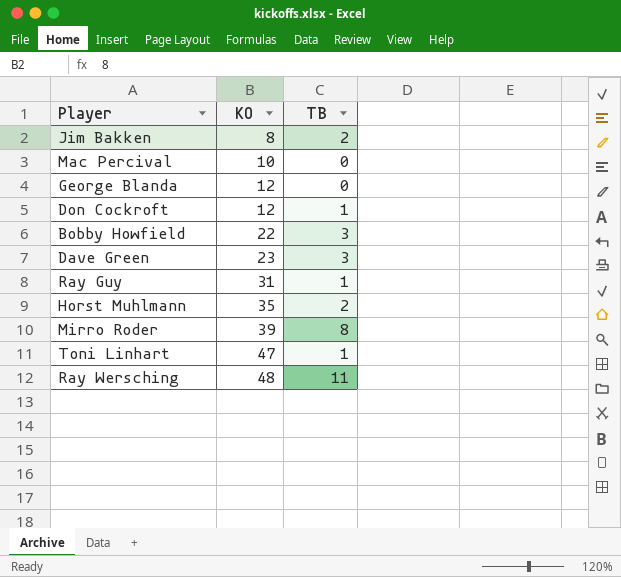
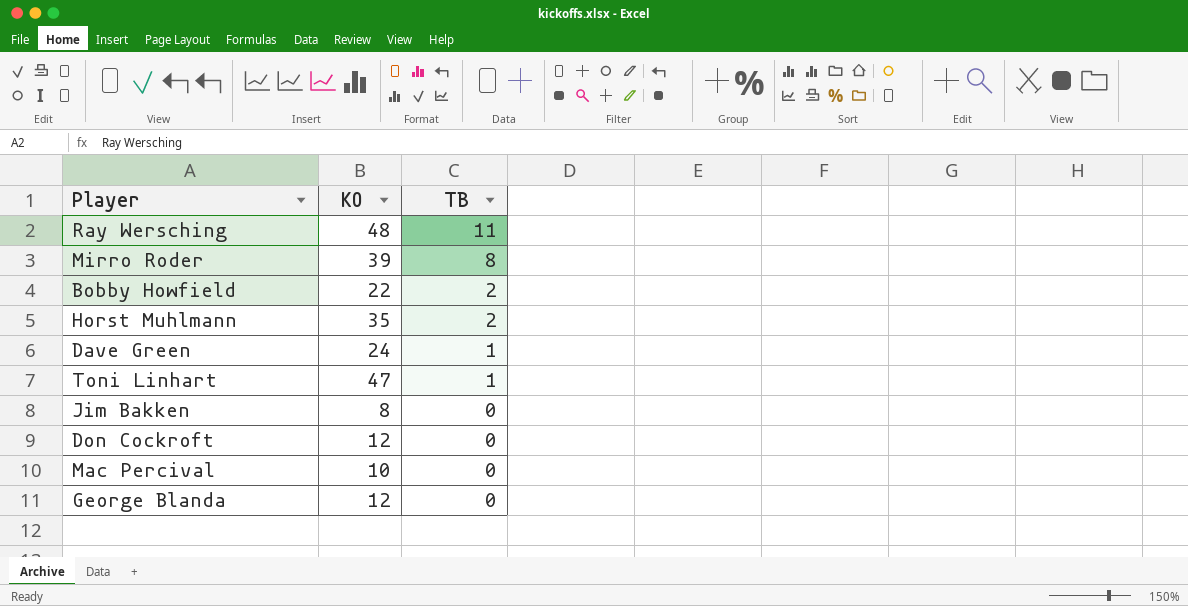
row order: KO ascending -> TB descending
row Ray Guy: 31 | 1 -> none
Bobby Howfield | TB: 3 -> 2
Dave Green | KO: 23 -> 24
Dave Green | TB: 3 -> 1
Jim Bakken | TB: 2 -> 0
Don Cockroft | TB: 1 -> 0

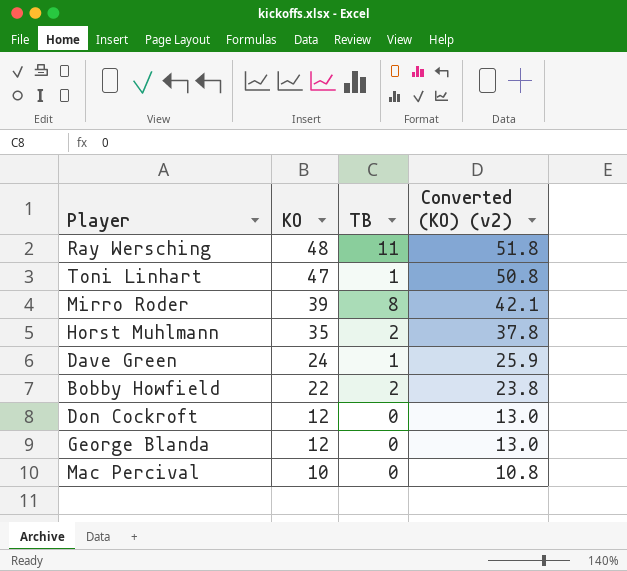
row order: TB descending -> KO descending
column Converted (KO) (v2) | formula: none -> [KO] * 1.08
row Jim Bakken: 8 | 0 -> none

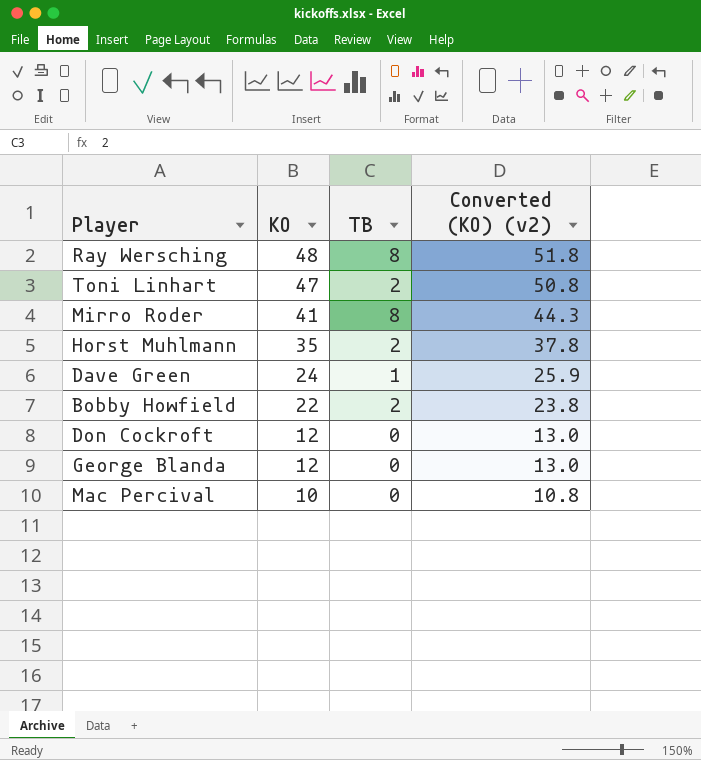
Ray Wersching | TB: 11 -> 8
Toni Linhart | TB: 1 -> 2
Mirro Roder | KO: 39 -> 41
Mirro Roder | Converted (KO) (v2): 42.1 -> 44.3

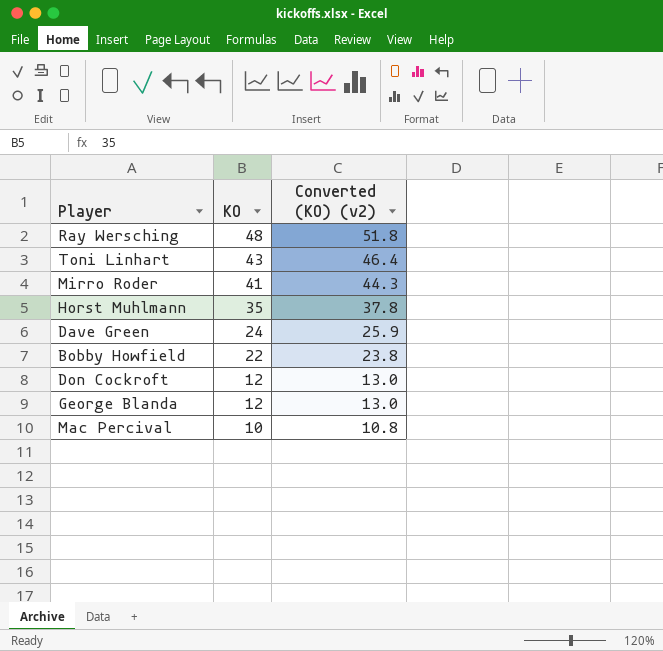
column TB | position: 3 -> none
Toni Linhart | KO: 47 -> 43
Toni Linhart | Converted (KO) (v2): 50.8 -> 46.4

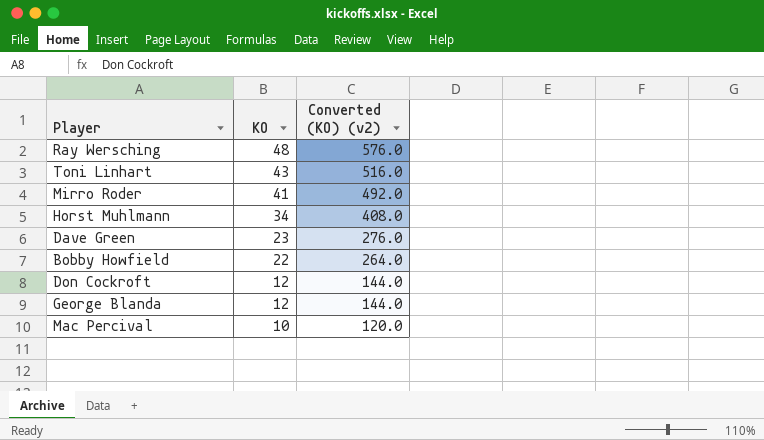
column Converted (KO) (v2) | formula: [KO] * 1.08 -> [KO] * 12
Horst Muhlmann | KO: 35 -> 34
Dave Green | KO: 24 -> 23

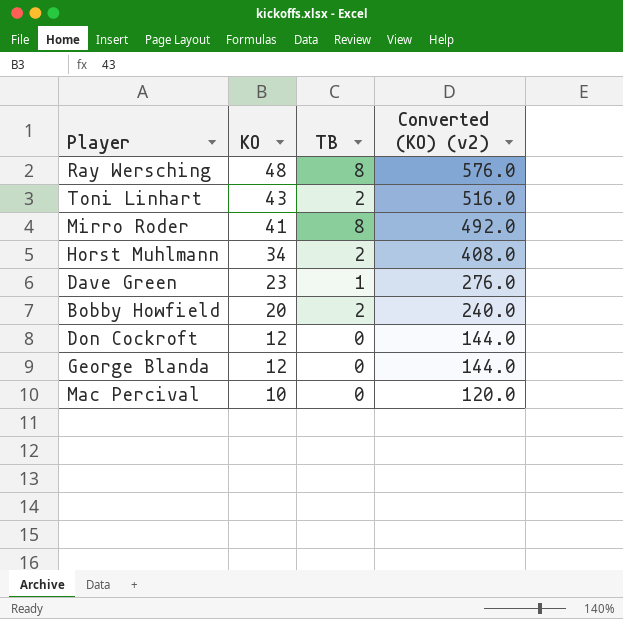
column TB | position: none -> 3
Bobby Howfield | KO: 22 -> 20
Bobby Howfield | Converted (KO) (v2): 264.0 -> 240.0

